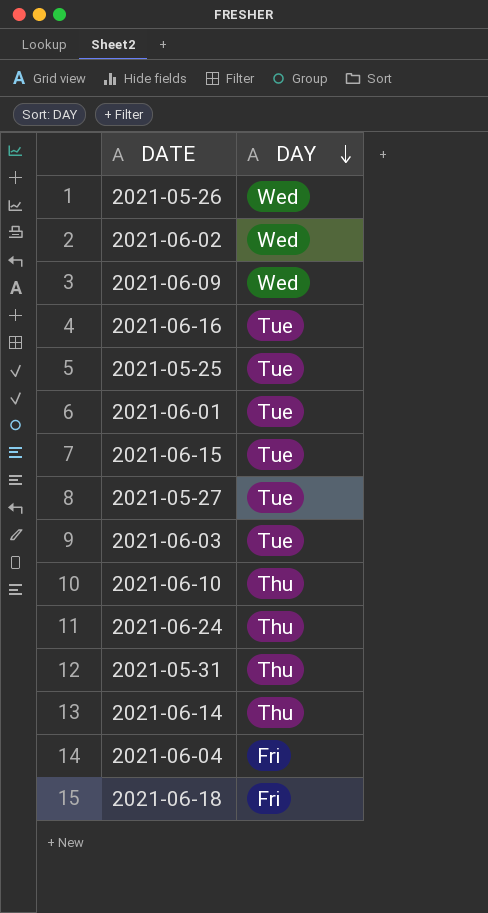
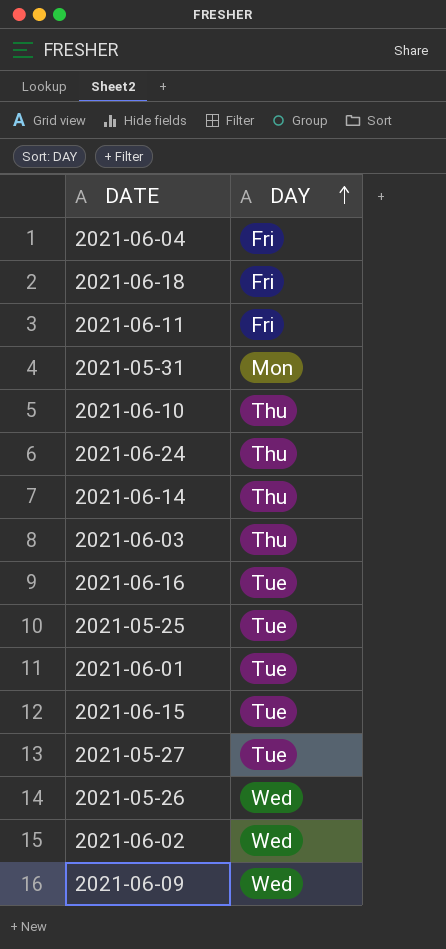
row order: DAY descending -> DAY ascending
row 2021-06-11: none -> Fri
2021-05-31 | DAY: Thu -> Mon
2021-06-03 | DAY: Tue -> Thu

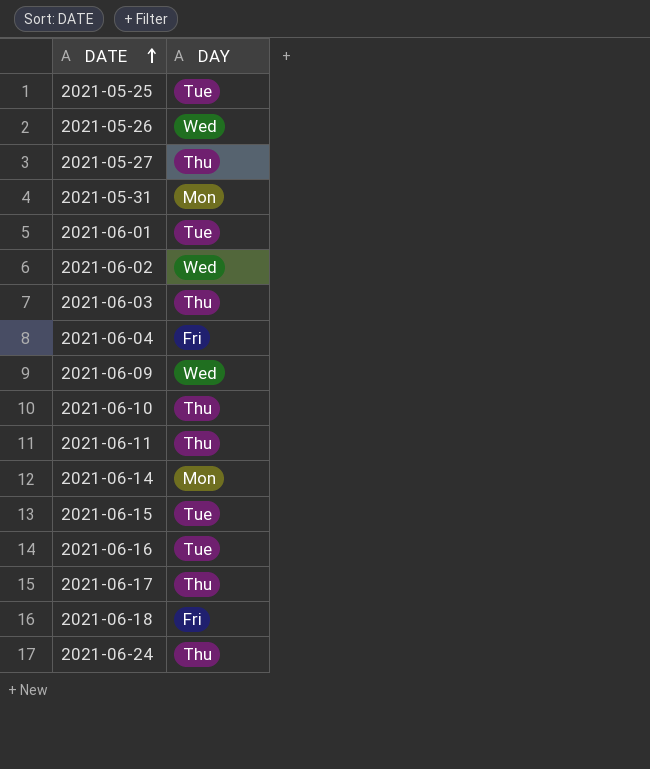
row order: DAY ascending -> DATE ascending
2021-05-27 | DAY: Tue -> Thu
2021-06-11 | DAY: Fri -> Thu
2021-06-14 | DAY: Thu -> Mon
row 2021-06-17: none -> Thu

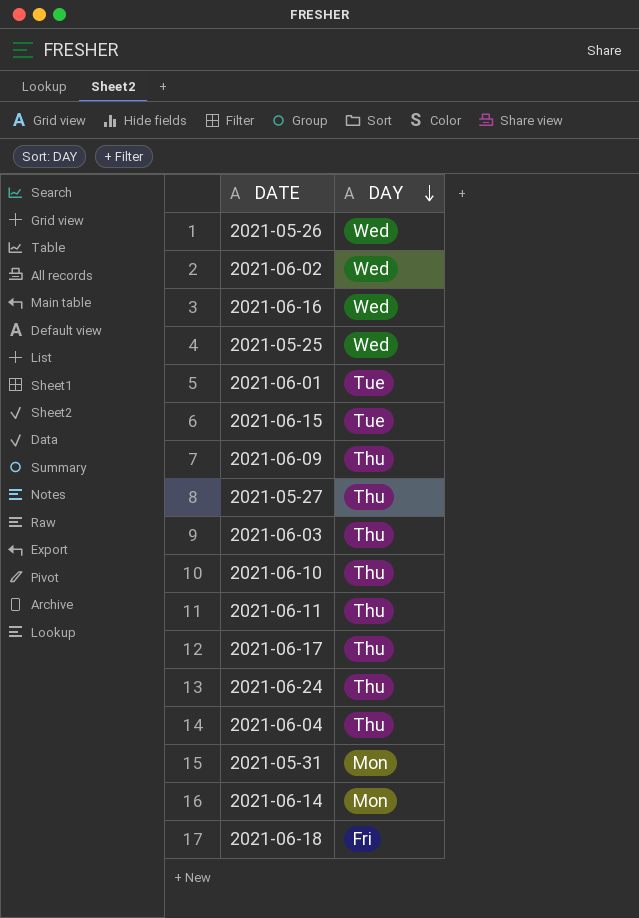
row order: DATE ascending -> DAY descending
2021-06-16 | DAY: Tue -> Wed
2021-05-25 | DAY: Tue -> Wed
2021-06-09 | DAY: Wed -> Thu
2021-06-04 | DAY: Fri -> Thu

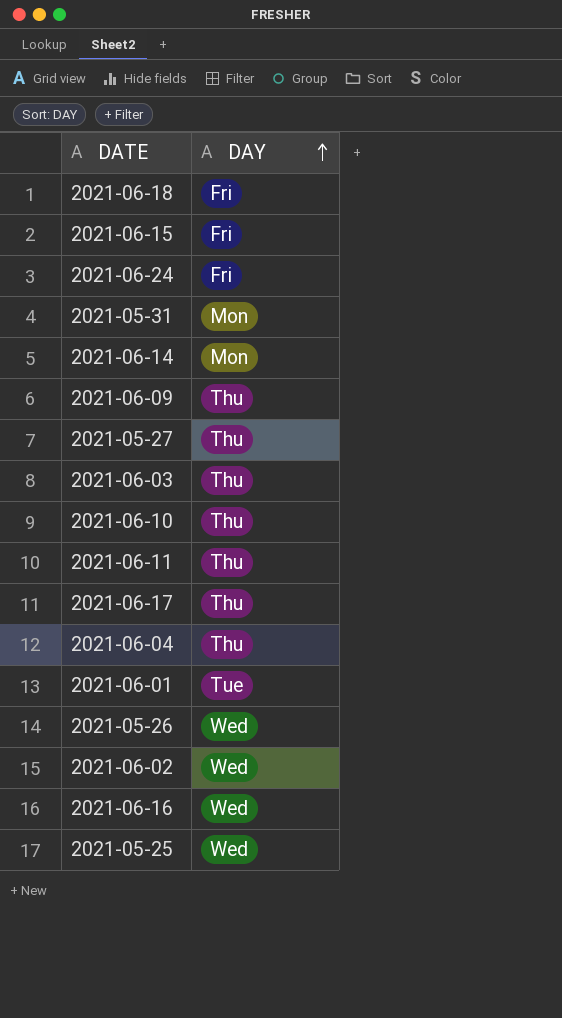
row order: DAY descending -> DAY ascending
2021-06-15 | DAY: Tue -> Fri
2021-06-24 | DAY: Thu -> Fri

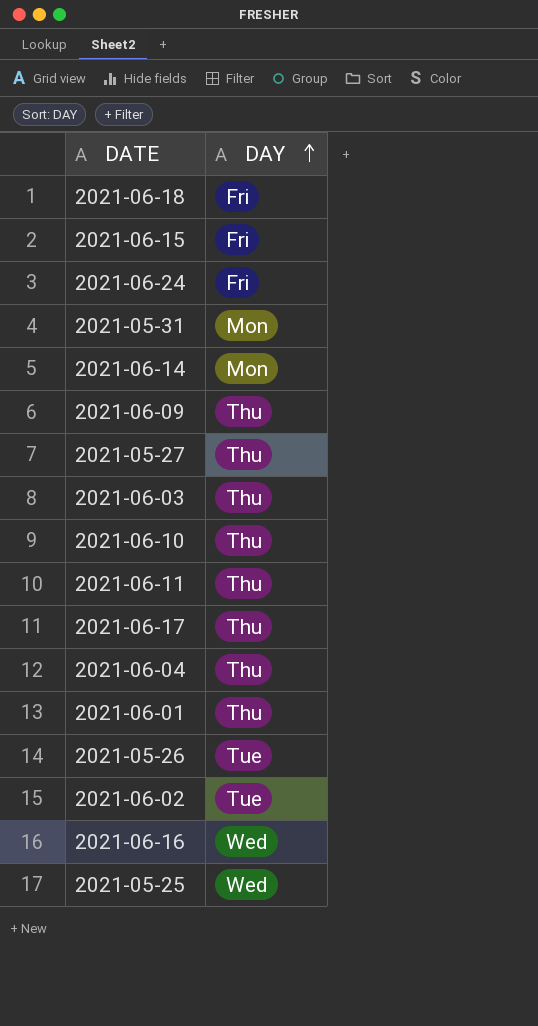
2021-06-01 | DAY: Tue -> Thu
2021-05-26 | DAY: Wed -> Tue
2021-06-02 | DAY: Wed -> Tue

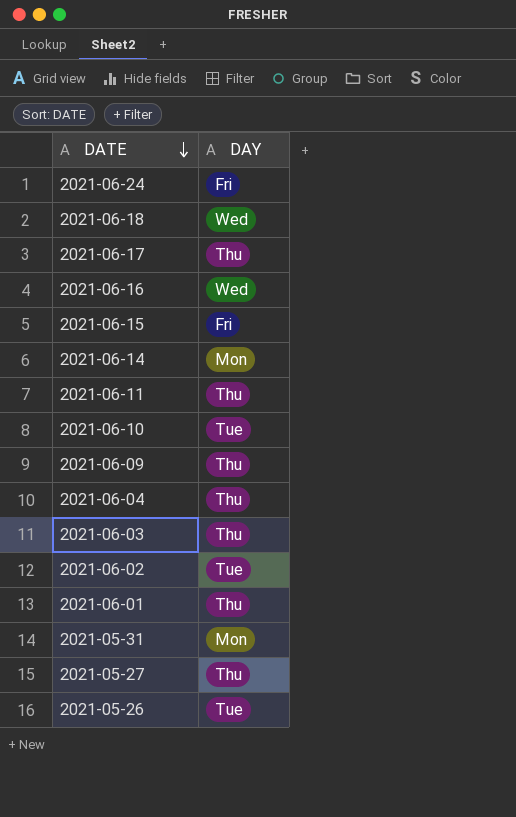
row order: DAY ascending -> DATE descending
row 2021-05-25: Wed -> none
2021-06-18 | DAY: Fri -> Wed
2021-06-10 | DAY: Thu -> Tue

